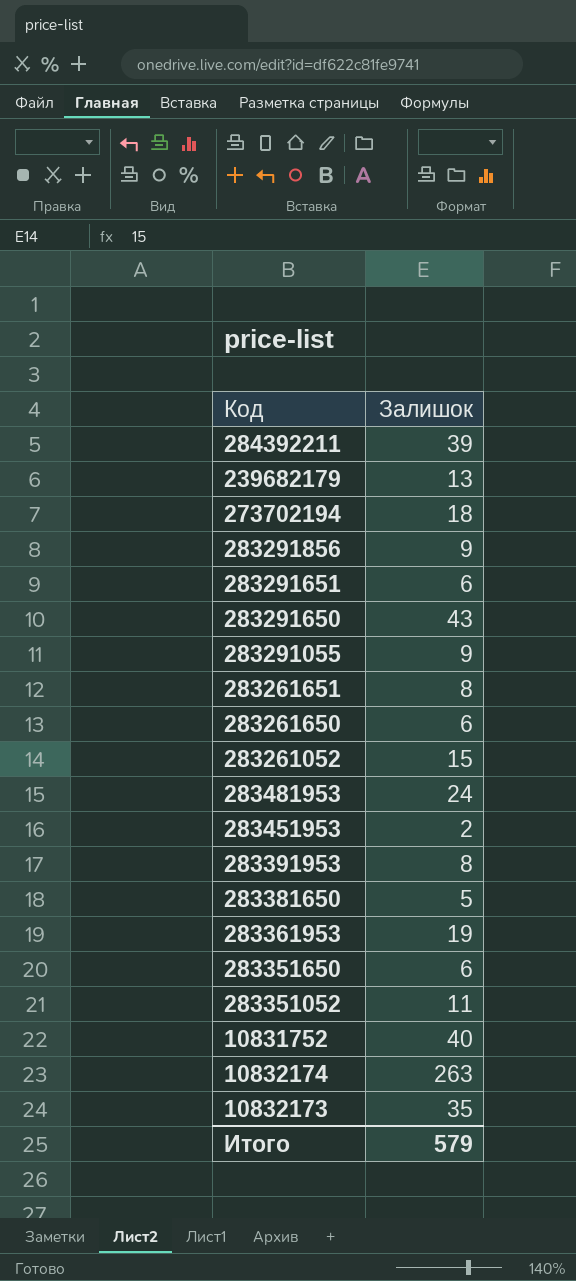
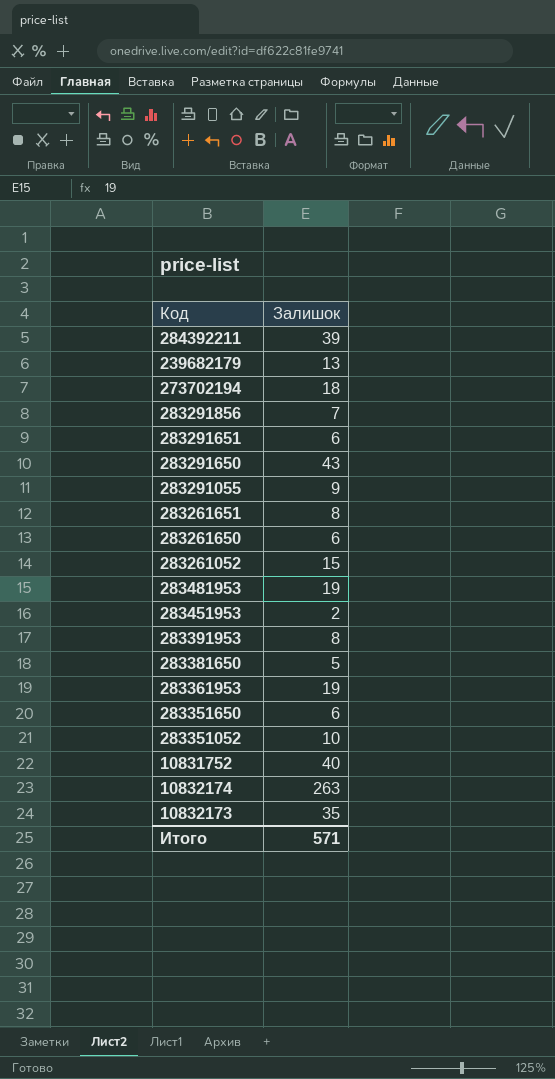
283291856 | Залишок: 9 -> 7
283481953 | Залишок: 24 -> 19
283351052 | Залишок: 11 -> 10
Итого | Залишок: 579 -> 571

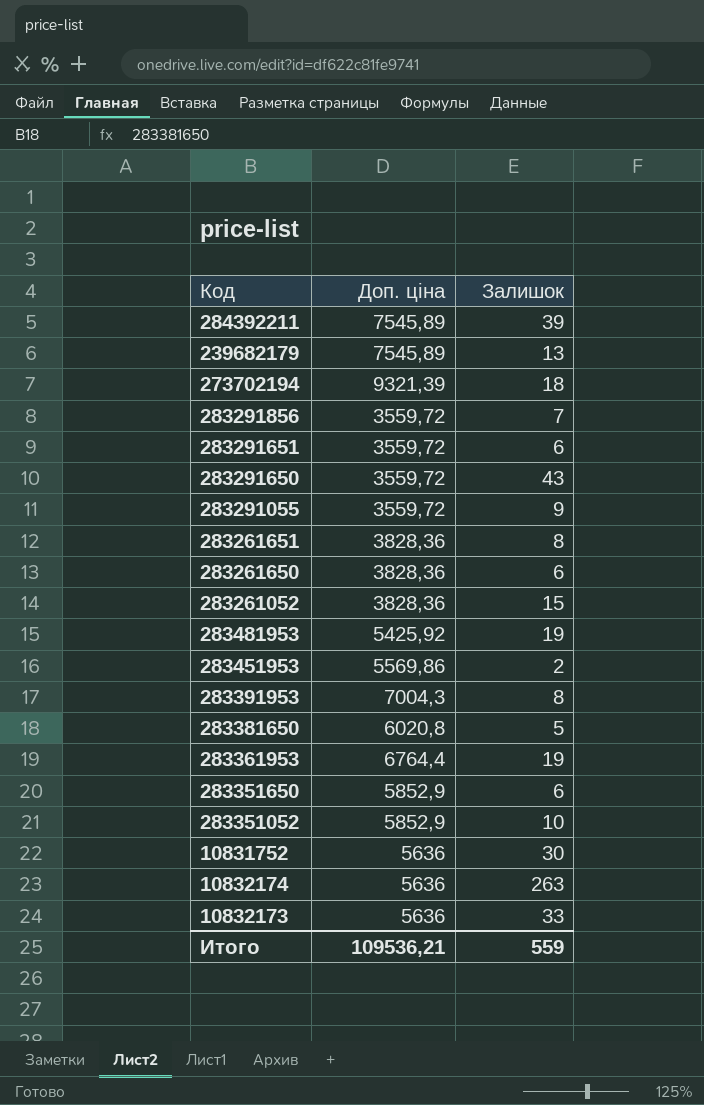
column Доп. ціна | position: none -> 2
10831752 | Залишок: 40 -> 30
10832173 | Залишок: 35 -> 33
Итого | Залишок: 571 -> 559

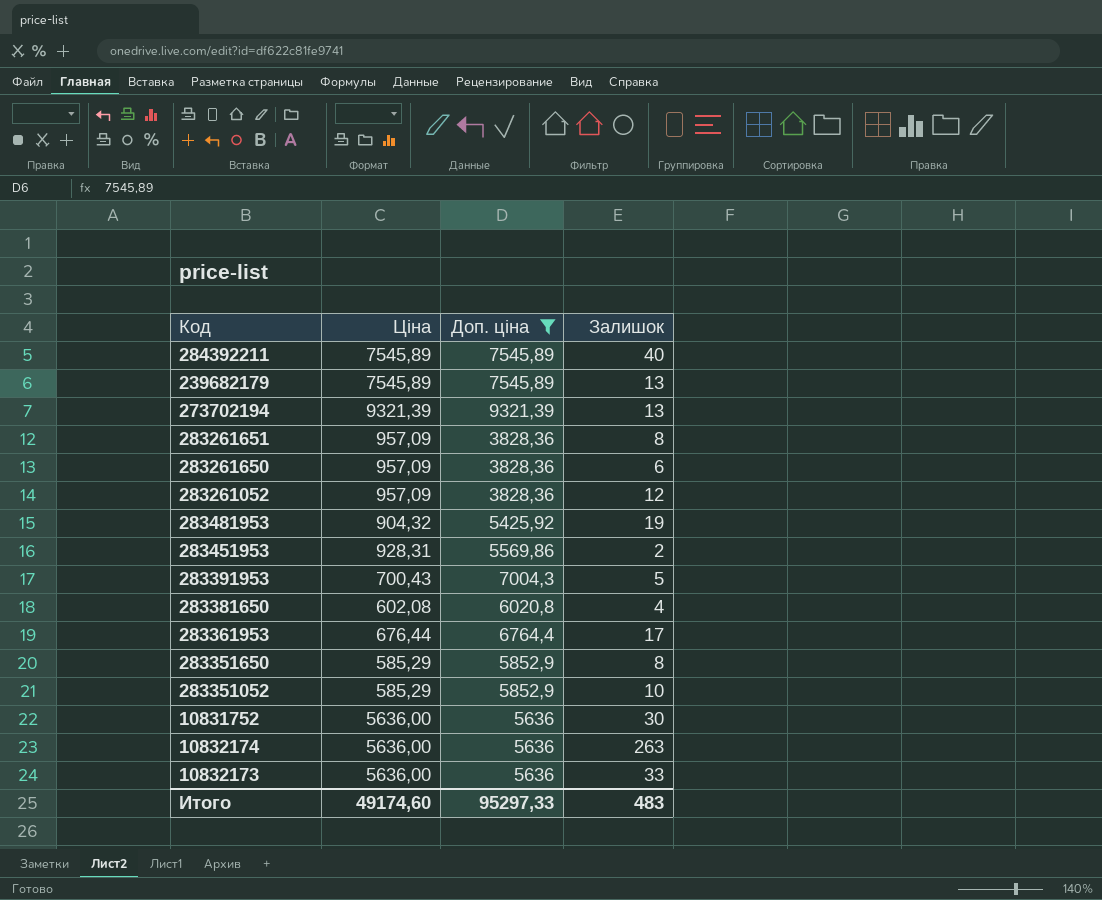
filter: none -> Доп. ціна != 3559,72
column Ціна | position: none -> 2
284392211 | Залишок: 39 -> 40
273702194 | Залишок: 18 -> 13
283261052 | Залишок: 15 -> 12
283391953 | Залишок: 8 -> 5
283381650 | Залишок: 5 -> 4
283361953 | Залишок: 19 -> 17
283351650 | Залишок: 6 -> 8
Итого | Доп. ціна: 109536,21 -> 95297,33
Итого | Залишок: 559 -> 483

